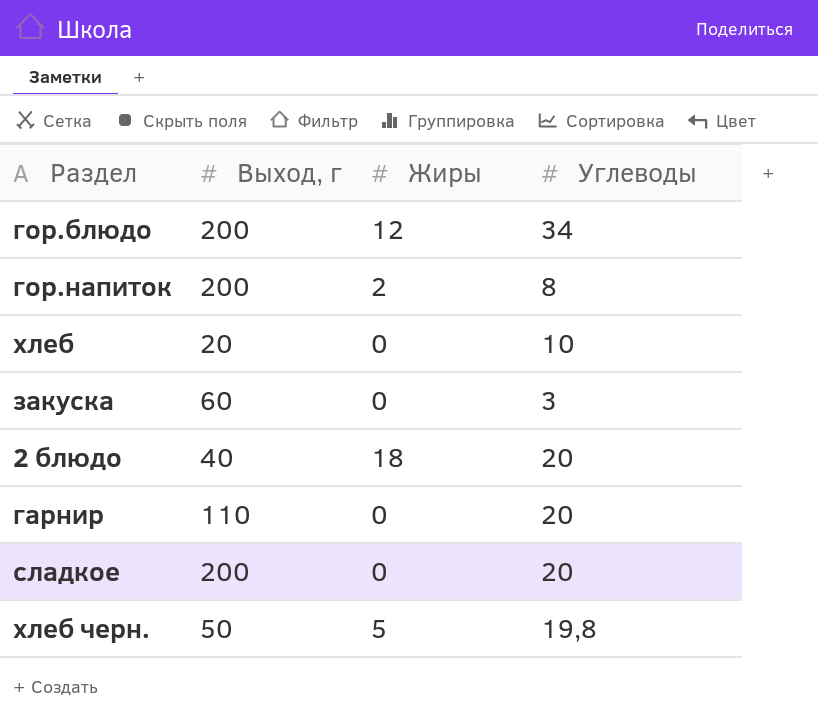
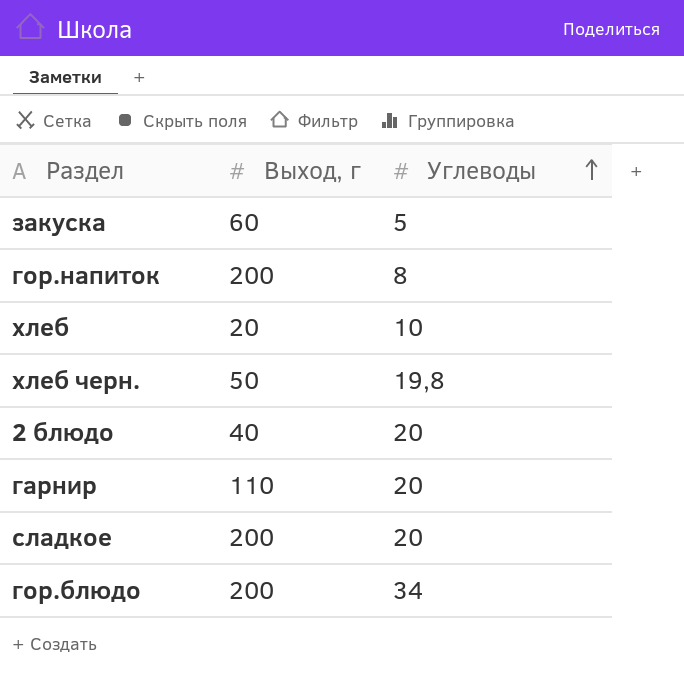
row order: none -> Углеводы ascending
column Жиры | position: 3 -> none
закуска | Углеводы: 3 -> 5

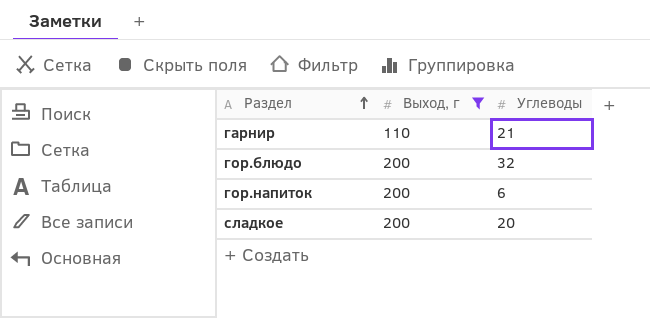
filter: none -> Выход, г >= 110
row order: Углеводы ascending -> Раздел ascending
гарнир | Углеводы: 20 -> 21
гор.блюдо | Углеводы: 34 -> 32
гор.напиток | Углеводы: 8 -> 6

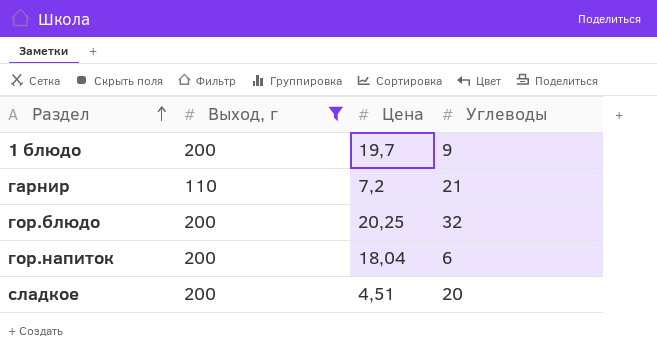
column Цена | position: none -> 3
row 1 блюдо: none -> 200 | 19,7 | 9

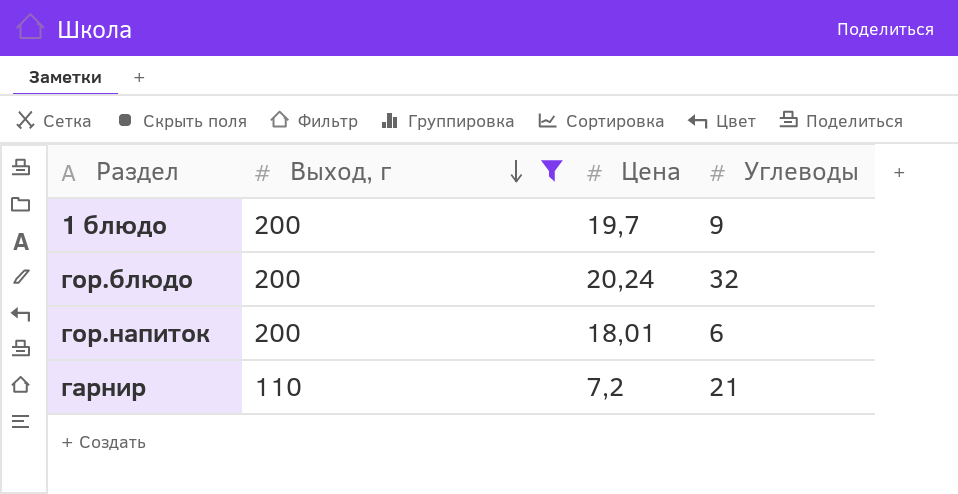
row order: Раздел ascending -> Выход, г descending
row сладкое: 200 | 4,51 | 20 -> none
гор.блюдо | Цена: 20,25 -> 20,24
гор.напиток | Цена: 18,04 -> 18,01

